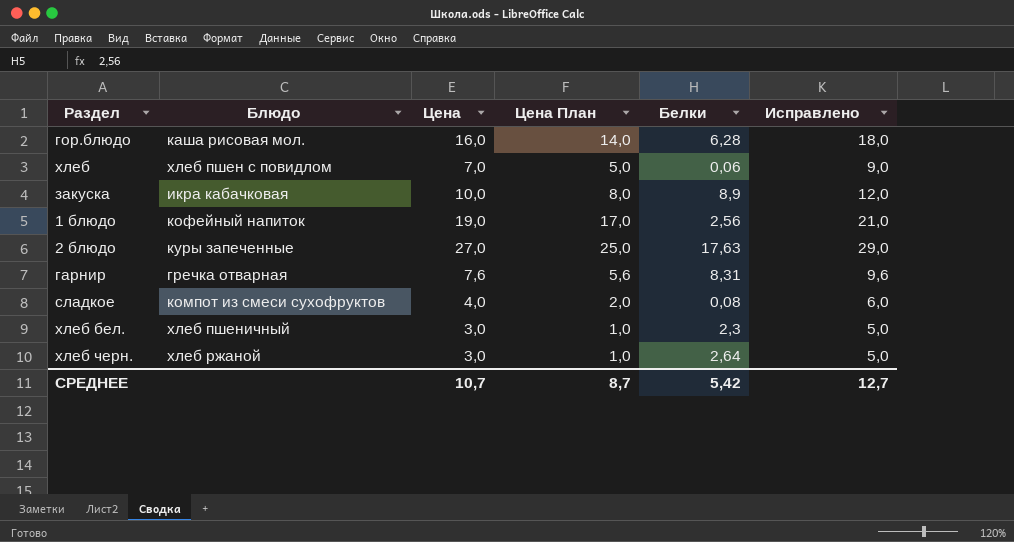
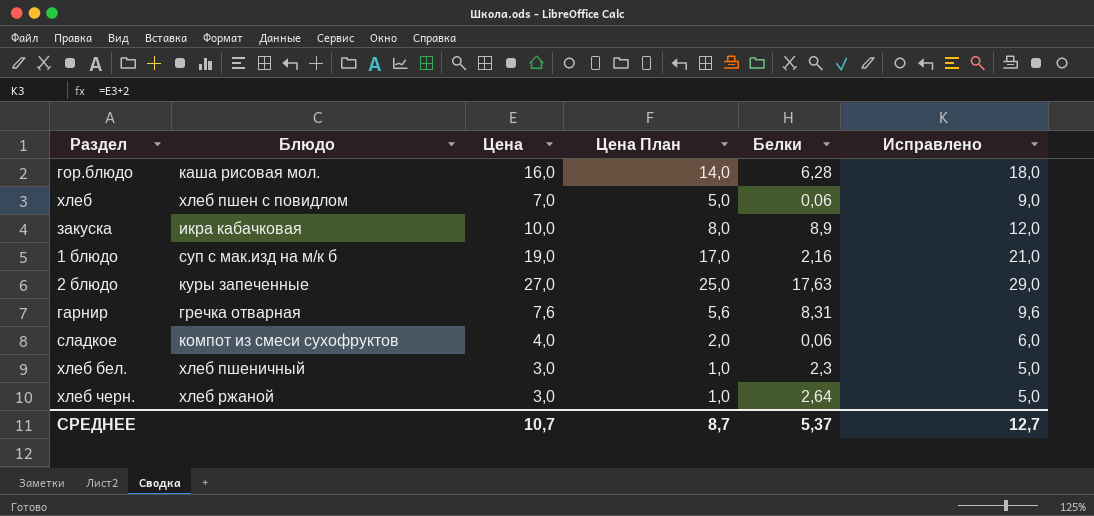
1 блюдо | Блюдо: кофейный напиток -> суп с мак.изд на м/к б
1 блюдо | Белки: 2,56 -> 2,16
сладкое | Белки: 0,08 -> 0,06
СРЕДНЕЕ | Белки: 5,42 -> 5,37

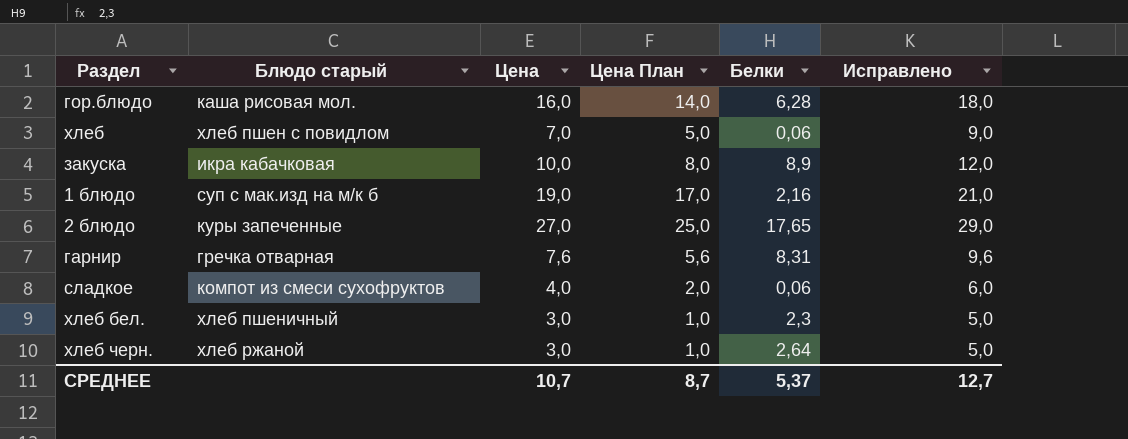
column name: Блюдо -> Блюдо старый
2 блюдо | Белки: 17,63 -> 17,65

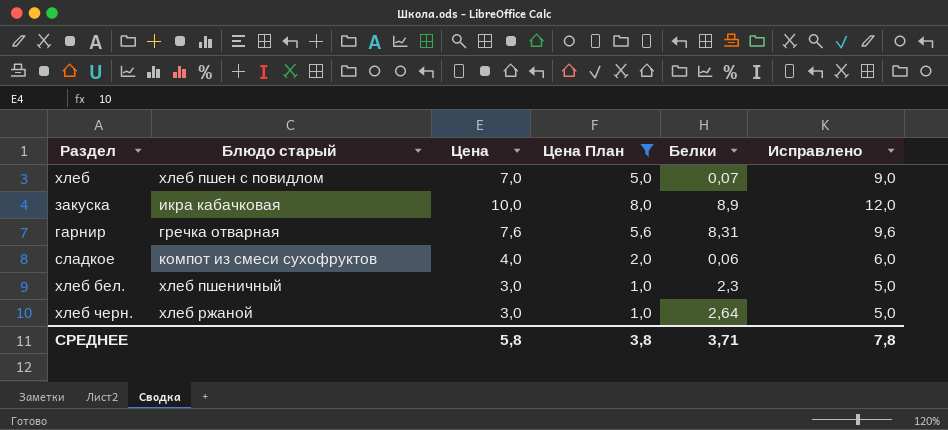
filter: none -> Цена План <= 8,0
хлеб | Белки: 0,06 -> 0,07
СРЕДНЕЕ | Цена: 10,7 -> 5,8
СРЕДНЕЕ | Цена План: 8,7 -> 3,8
СРЕДНЕЕ | Белки: 5,37 -> 3,71
СРЕДНЕЕ | Исправлено: 12,7 -> 7,8

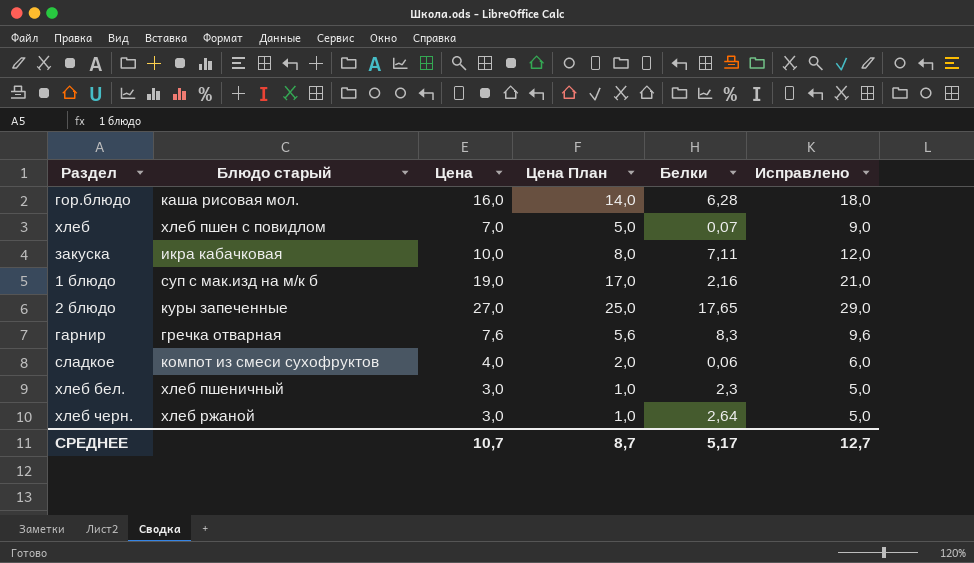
filter: Цена План <= 8,0 -> none
закуска | Белки: 8,9 -> 7,11
гарнир | Белки: 8,31 -> 8,3
СРЕДНЕЕ | Цена: 5,8 -> 10,7
СРЕДНЕЕ | Цена План: 3,8 -> 8,7
СРЕДНЕЕ | Белки: 3,71 -> 5,17
СРЕДНЕЕ | Исправлено: 7,8 -> 12,7

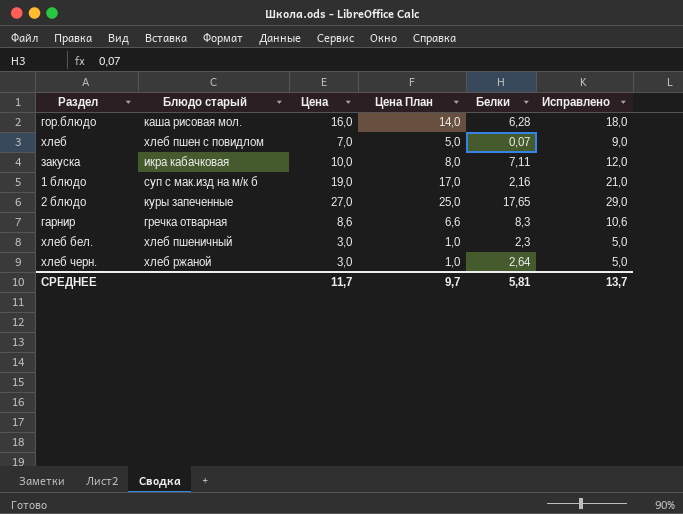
row сладкое: компот из смеси сухофруктов | 4,0 | 2,0 | 0,06 | 6,0 -> none
гарнир | Цена: 7,6 -> 8,6
гарнир | Цена План: 5,6 -> 6,6
гарнир | Исправлено: 9,6 -> 10,6
СРЕДНЕЕ | Цена: 10,7 -> 11,7
СРЕДНЕЕ | Цена План: 8,7 -> 9,7
СРЕДНЕЕ | Белки: 5,17 -> 5,81
СРЕДНЕЕ | Исправлено: 12,7 -> 13,7

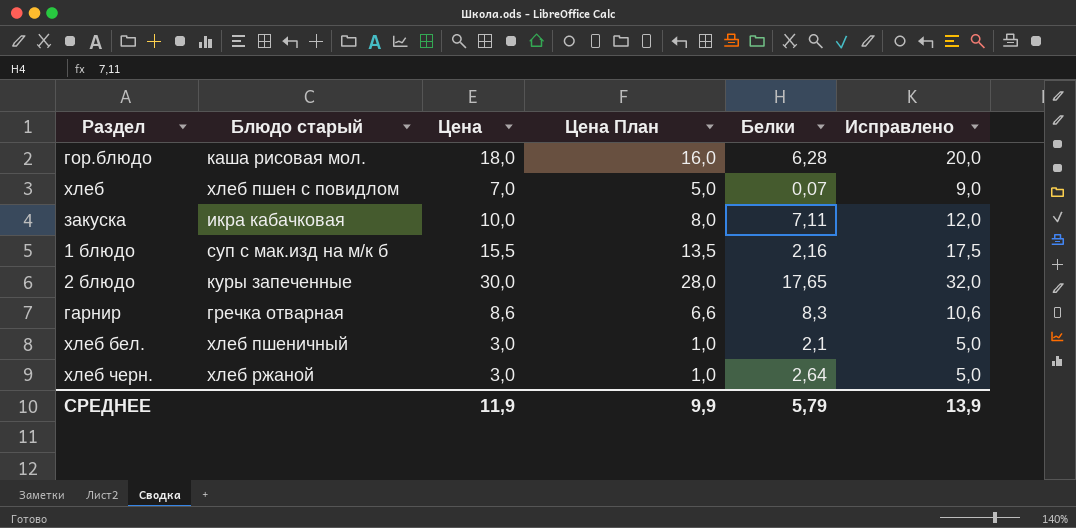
гор.блюдо | Цена: 16,0 -> 18,0
гор.блюдо | Цена План: 14,0 -> 16,0
гор.блюдо | Исправлено: 18,0 -> 20,0
1 блюдо | Цена: 19,0 -> 15,5
1 блюдо | Цена План: 17,0 -> 13,5
1 блюдо | Исправлено: 21,0 -> 17,5
2 блюдо | Цена: 27,0 -> 30,0
2 блюдо | Цена План: 25,0 -> 28,0
2 блюдо | Исправлено: 29,0 -> 32,0
хлеб бел. | Белки: 2,3 -> 2,1
СРЕДНЕЕ | Цена: 11,7 -> 11,9
СРЕДНЕЕ | Цена План: 9,7 -> 9,9
СРЕДНЕЕ | Белки: 5,81 -> 5,79
СРЕДНЕЕ | Исправлено: 13,7 -> 13,9

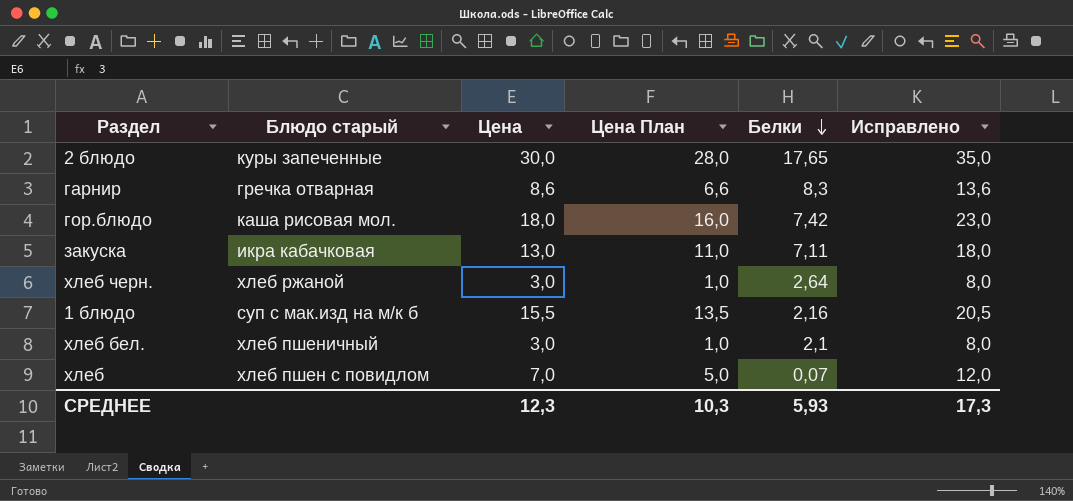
row order: none -> Белки descending
column Исправлено | formula: [Цена] + 2 -> [Цена] + 5
гор.блюдо | Белки: 6,28 -> 7,42
закуска | Цена: 10,0 -> 13,0
закуска | Цена План: 8,0 -> 11,0
СРЕДНЕЕ | Цена: 11,9 -> 12,3
СРЕДНЕЕ | Цена План: 9,9 -> 10,3
СРЕДНЕЕ | Белки: 5,79 -> 5,93
СРЕДНЕЕ | Исправлено: 13,9 -> 17,3

